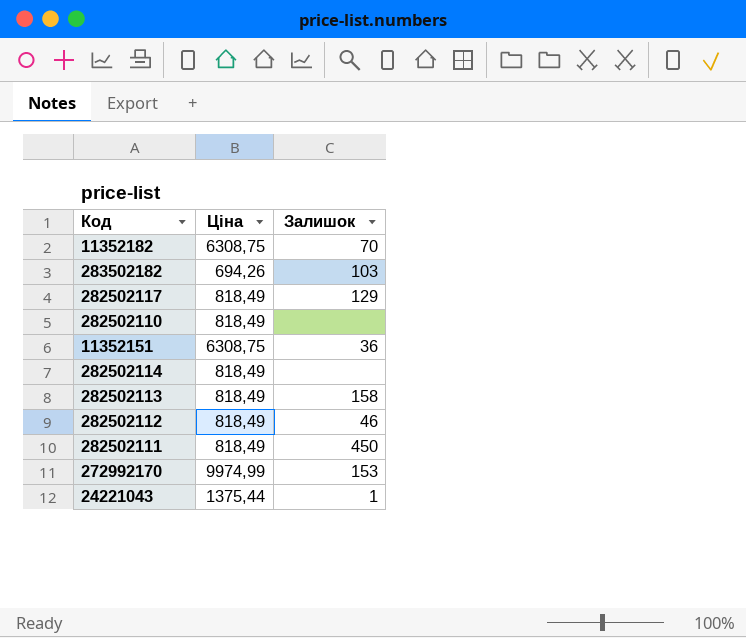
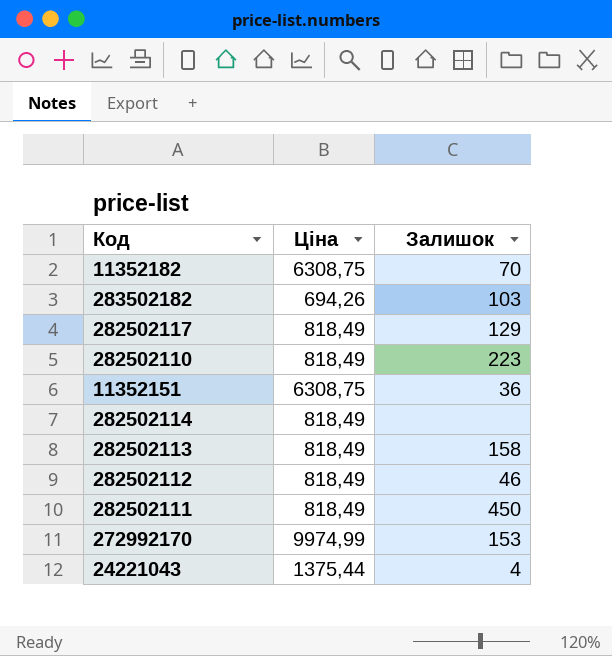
282502110 | Залишок: none -> 223
24221043 | Залишок: 1 -> 4

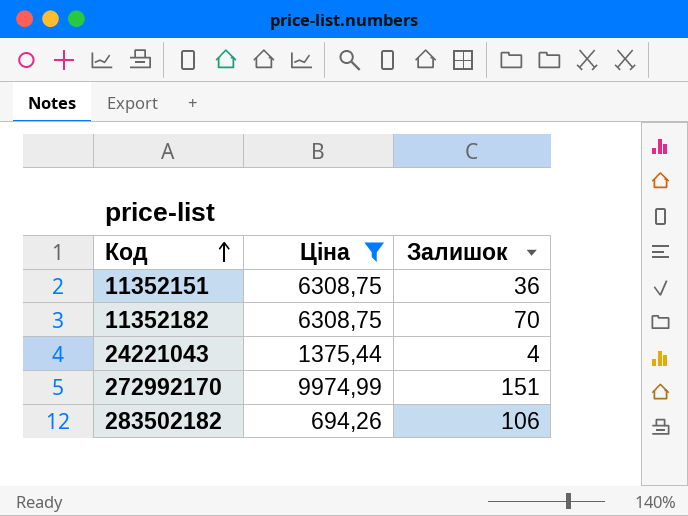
filter: none -> Ціна != 818,49
row order: none -> Код ascending
272992170 | Залишок: 153 -> 151
283502182 | Залишок: 103 -> 106

